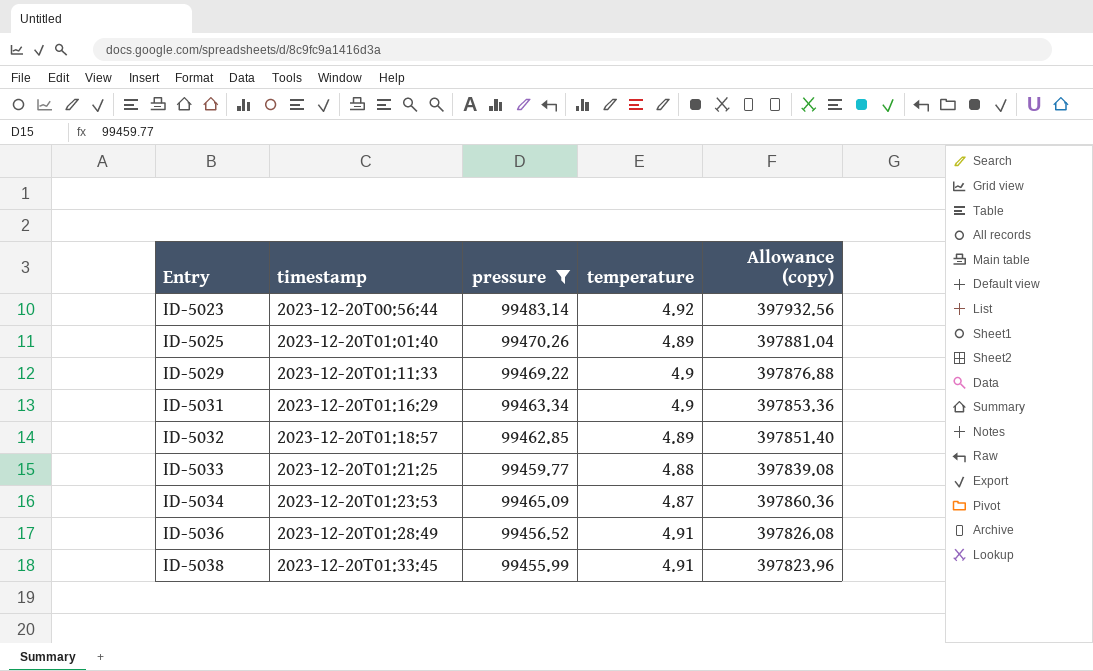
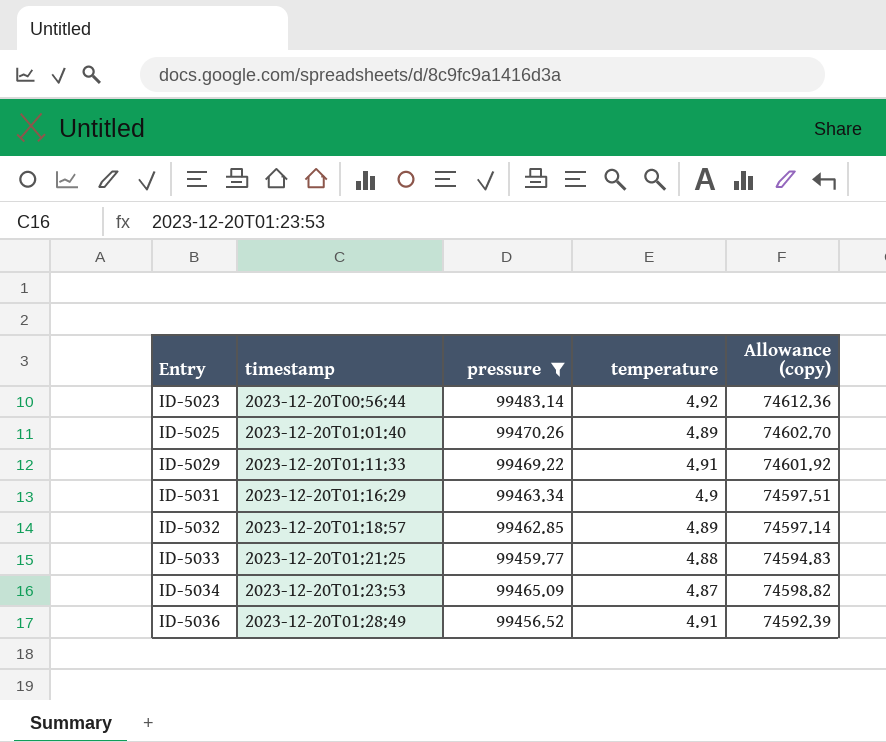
column Allowance (copy) | formula: [pressure] * 4 -> [pressure] * 0.75
row ID-5038: 2023-12-20T01:33:45 | 99455.99 | 4.91 | 397823.96 -> none
ID-5029 | temperature: 4.9 -> 4.91

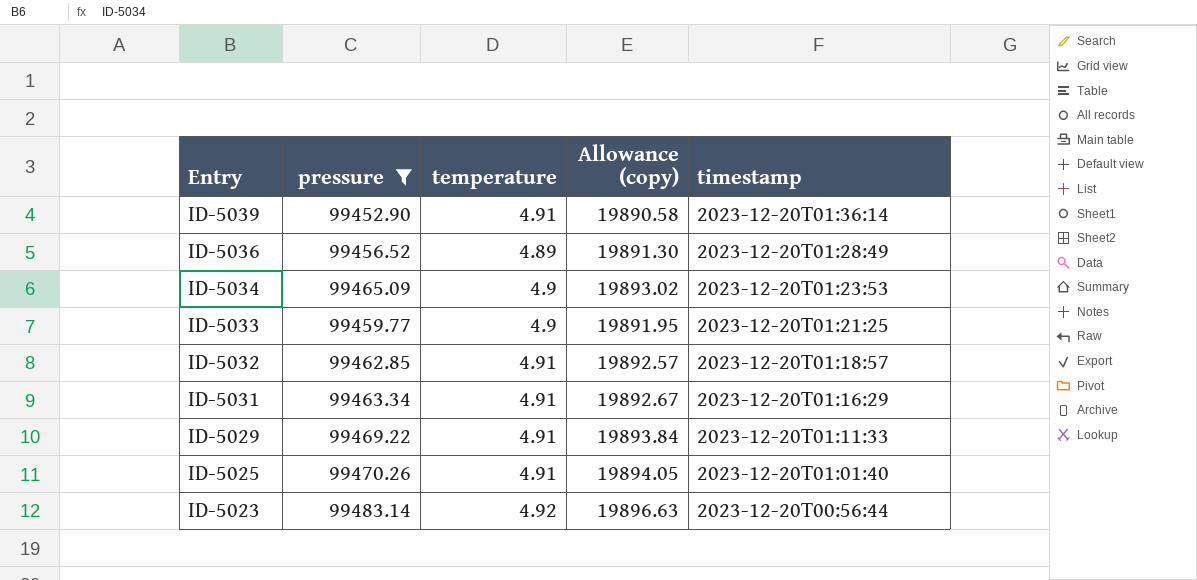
row order: Entry ascending -> Entry descending
column Allowance (copy) | formula: [pressure] * 0.75 -> [pressure] * 0.2
column timestamp | position: 2 -> 5
row ID-5039: none -> 99452.90 | 4.91 | 19890.58 | 2023-12-20T01:36:14
ID-5036 | temperature: 4.91 -> 4.89
ID-5034 | temperature: 4.87 -> 4.9
ID-5033 | temperature: 4.88 -> 4.9
ID-5032 | temperature: 4.89 -> 4.91
ID-5031 | temperature: 4.9 -> 4.91
ID-5025 | temperature: 4.89 -> 4.91

